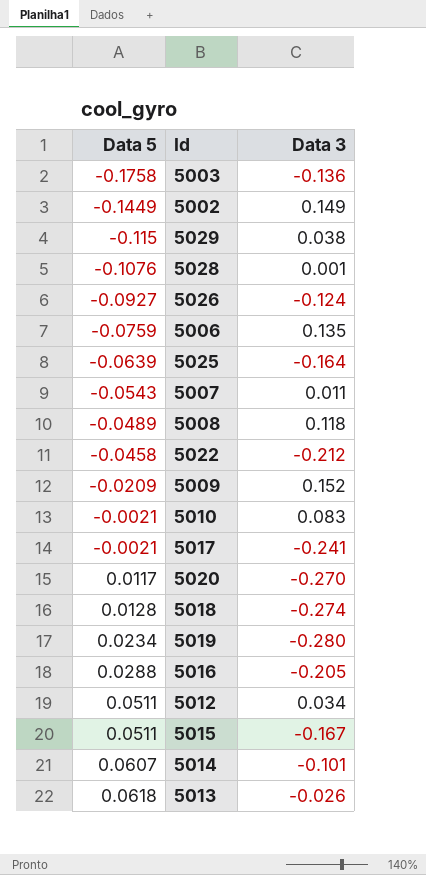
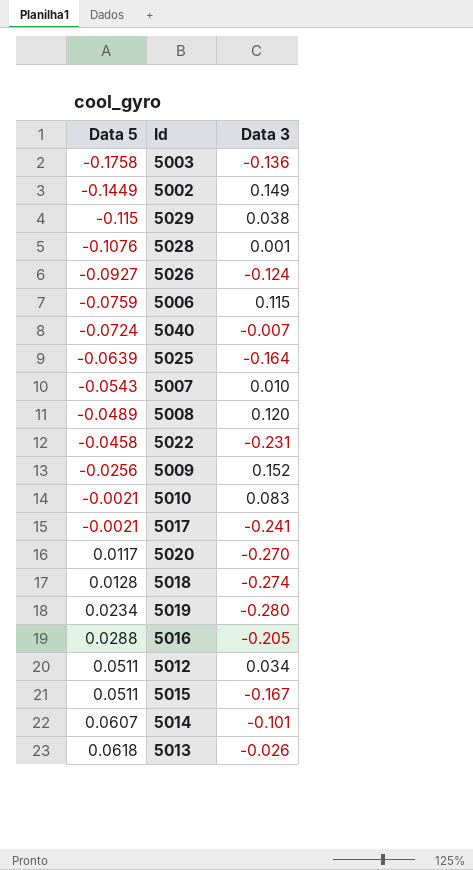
5006 | Data 3: 0.135 -> 0.115
row 5040: none -> -0.0724 | -0.007
5007 | Data 3: 0.011 -> 0.010
5008 | Data 3: 0.118 -> 0.120
5022 | Data 3: -0.212 -> -0.231
5009 | Data 5: -0.0209 -> -0.0256

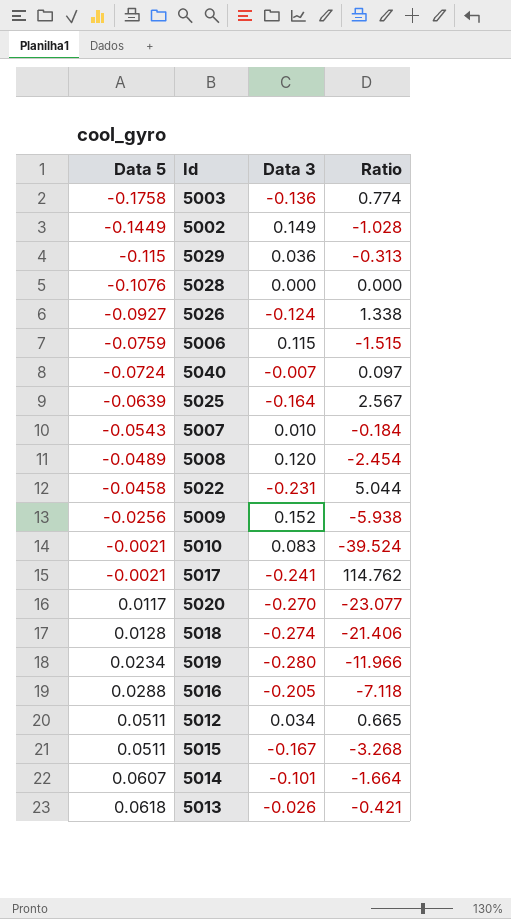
column Ratio | formula: none -> [Data 3] / [Data 5]
5029 | Data 3: 0.038 -> 0.036
5028 | Data 3: 0.001 -> 0.000

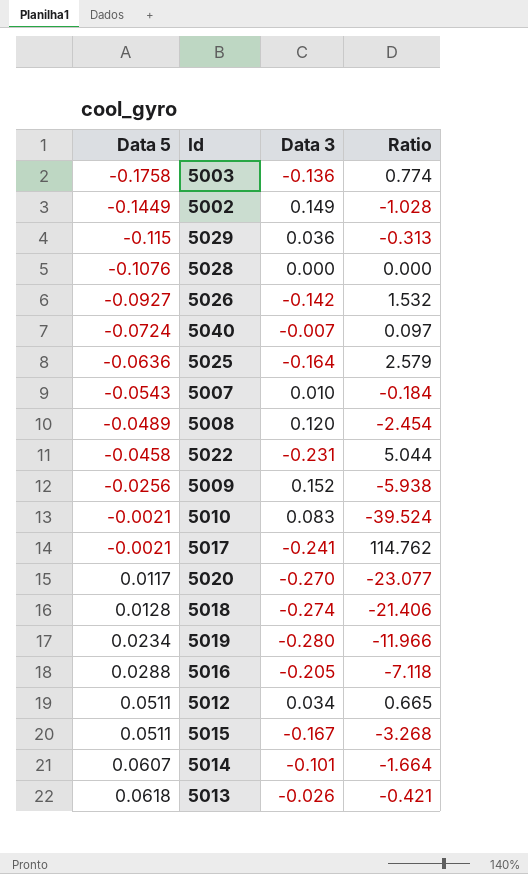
row 5006: -0.0759 | 0.115 | -1.515 -> none
5026 | Data 3: -0.124 -> -0.142
5026 | Ratio: 1.338 -> 1.532
5025 | Data 5: -0.0639 -> -0.0636
5025 | Ratio: 2.567 -> 2.579

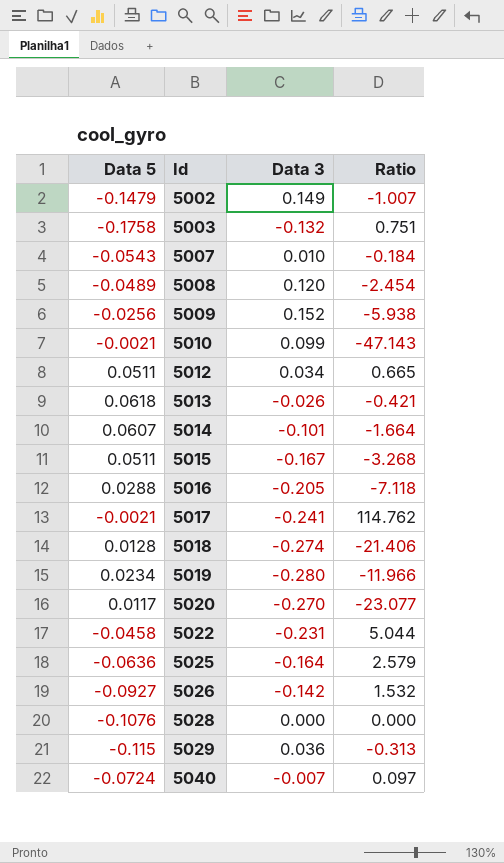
row order: Data 5 ascending -> Id ascending
5002 | Data 5: -0.1449 -> -0.1479
5002 | Ratio: -1.028 -> -1.007
5003 | Data 3: -0.136 -> -0.132
5003 | Ratio: 0.774 -> 0.751
5010 | Data 3: 0.083 -> 0.099
5010 | Ratio: -39.524 -> -47.143

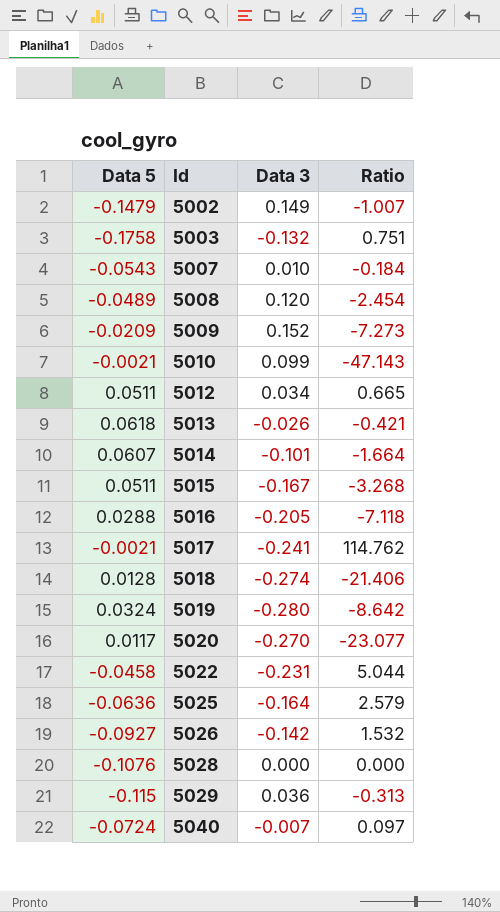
5009 | Data 5: -0.0256 -> -0.0209
5009 | Ratio: -5.938 -> -7.273
5019 | Data 5: 0.0234 -> 0.0324
5019 | Ratio: -11.966 -> -8.642

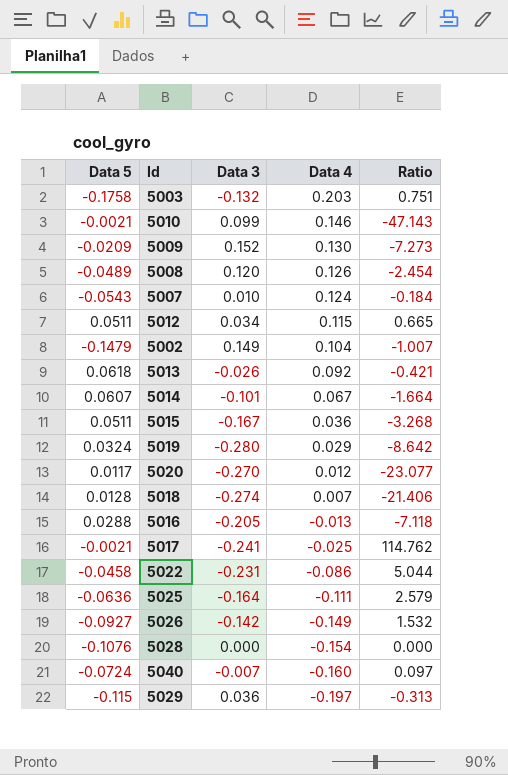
row order: Id ascending -> Data 4 descending
column Data 4 | position: none -> 4

